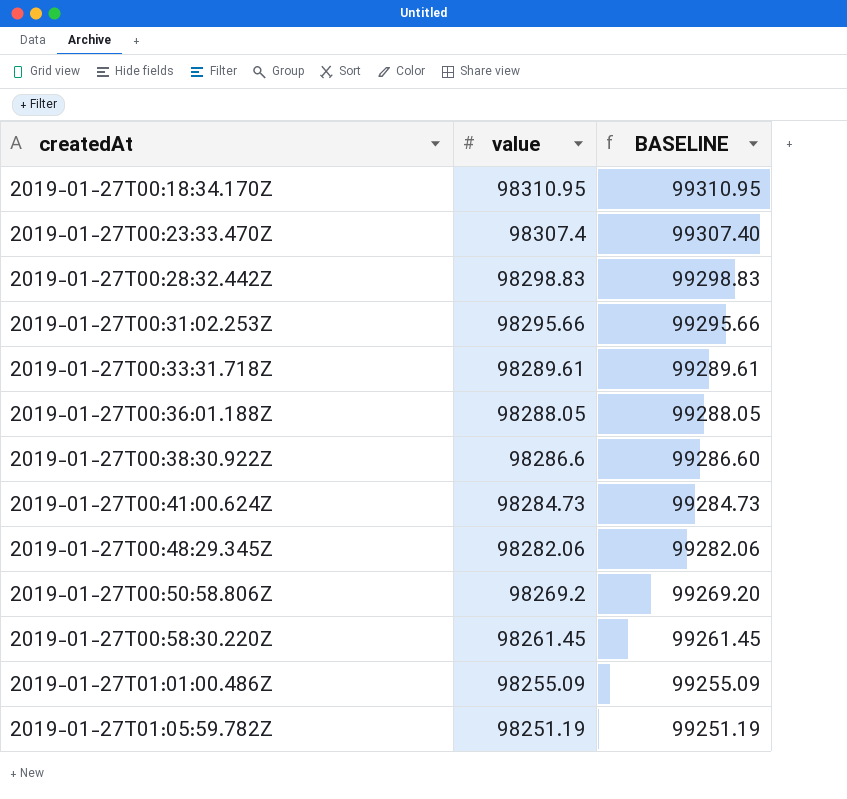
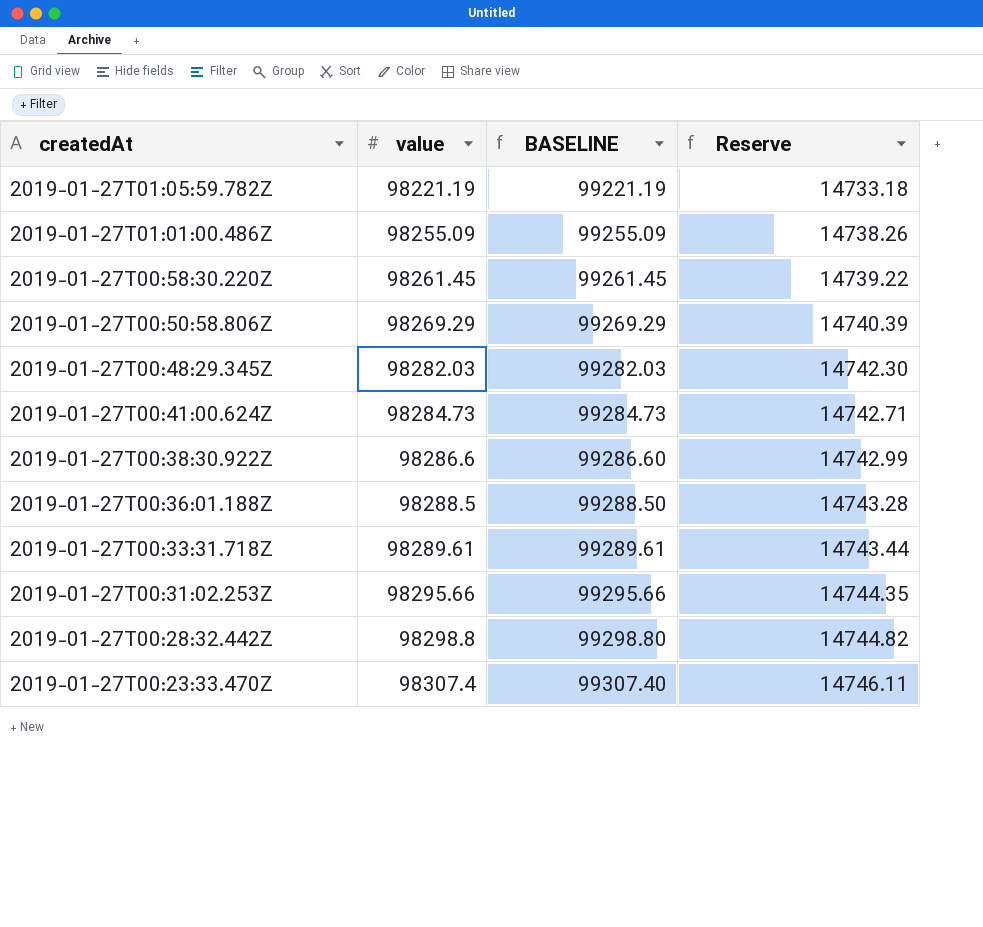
row order: createdAt ascending -> createdAt descending
column Reserve | formula: none -> [value] * 0.15
row 2019-01-27T00:18:34.170Z: 98310.95 | 99310.95 -> none
2019-01-27T01:05:59.782Z | value: 98251.19 -> 98221.19
2019-01-27T01:05:59.782Z | BASELINE: 99251.19 -> 99221.19
2019-01-27T00:50:58.806Z | value: 98269.2 -> 98269.29
2019-01-27T00:50:58.806Z | BASELINE: 99269.20 -> 99269.29
2019-01-27T00:48:29.345Z | value: 98282.06 -> 98282.03
2019-01-27T00:48:29.345Z | BASELINE: 99282.06 -> 99282.03
2019-01-27T00:36:01.188Z | value: 98288.05 -> 98288.5
2019-01-27T00:36:01.188Z | BASELINE: 99288.05 -> 99288.50
2019-01-27T00:28:32.442Z | value: 98298.83 -> 98298.8
2019-01-27T00:28:32.442Z | BASELINE: 99298.83 -> 99298.80

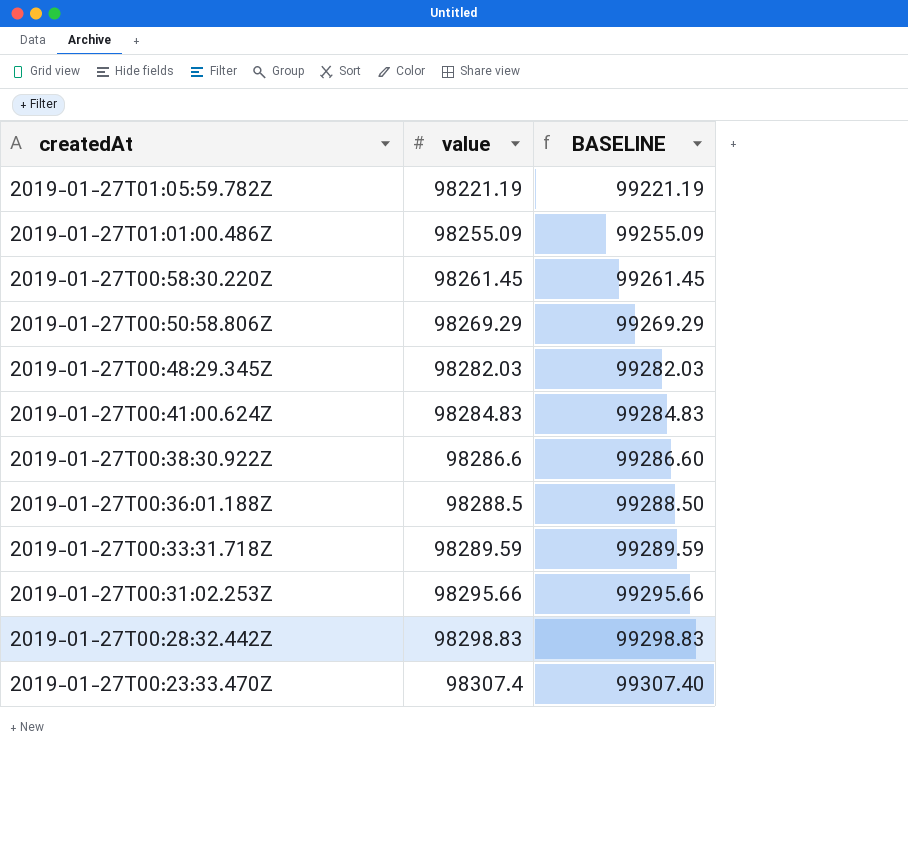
column Reserve | formula: [value] * 0.15 -> none
2019-01-27T00:41:00.624Z | value: 98284.73 -> 98284.83
2019-01-27T00:41:00.624Z | BASELINE: 99284.73 -> 99284.83
2019-01-27T00:33:31.718Z | value: 98289.61 -> 98289.59
2019-01-27T00:33:31.718Z | BASELINE: 99289.61 -> 99289.59
2019-01-27T00:28:32.442Z | value: 98298.8 -> 98298.83
2019-01-27T00:28:32.442Z | BASELINE: 99298.80 -> 99298.83

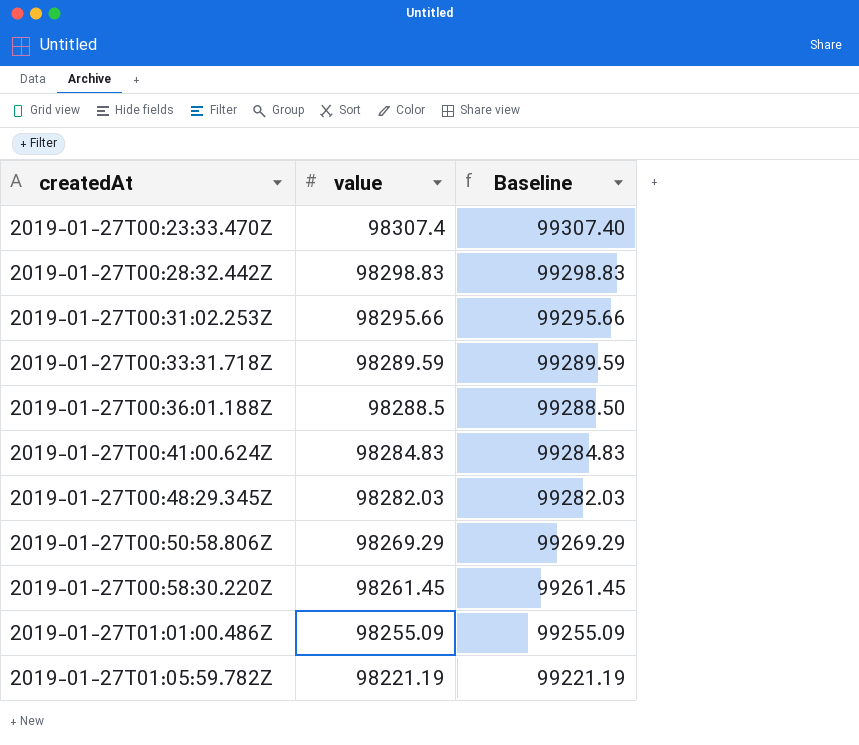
row order: createdAt descending -> createdAt ascending
column name: BASELINE -> Baseline
row 2019-01-27T00:38:30.922Z: 98286.6 | 99286.60 -> none

